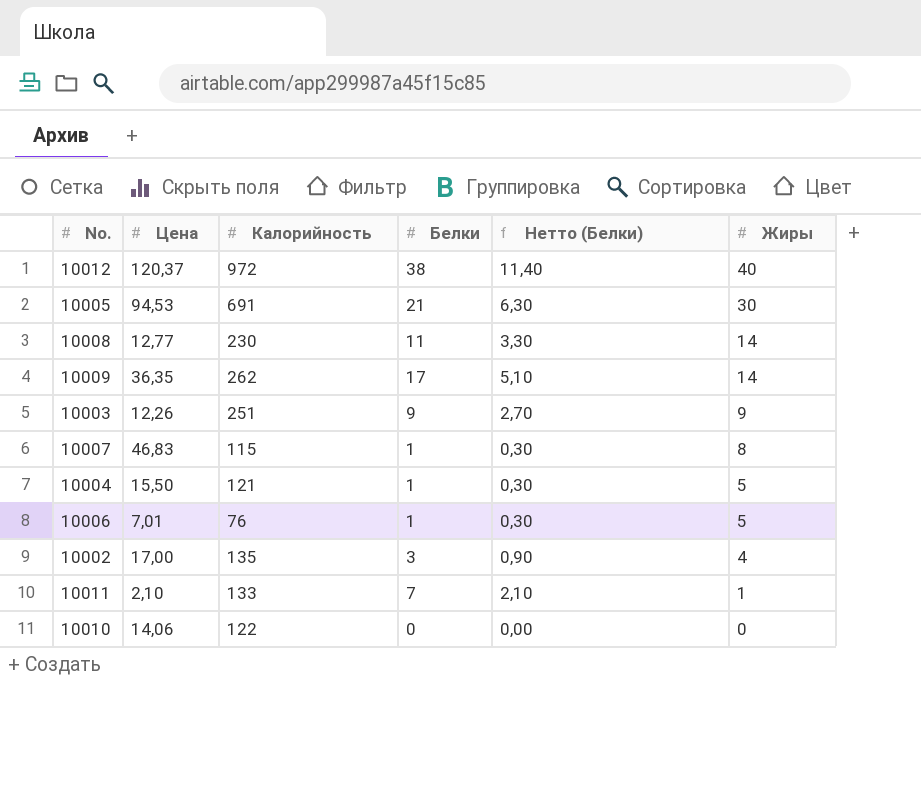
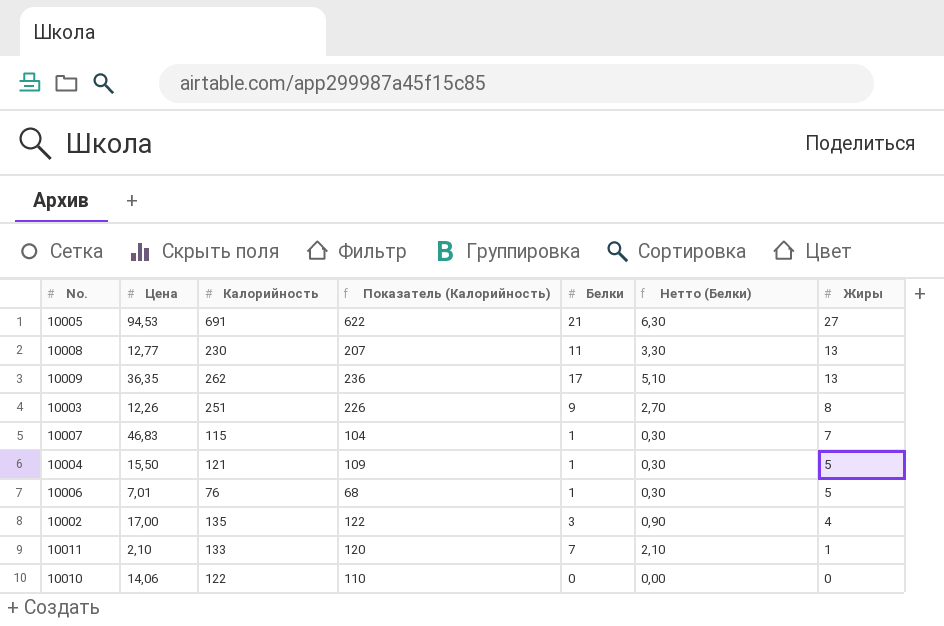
column Показатель (Калорийность) | formula: none -> [Калорийность] * 0,9
row 10012: 120,37 | 972 | 38 | 11,40 | 40 -> none
10005 | Жиры: 30 -> 27
10008 | Жиры: 14 -> 13
10009 | Жиры: 14 -> 13
10003 | Жиры: 9 -> 8
10007 | Жиры: 8 -> 7

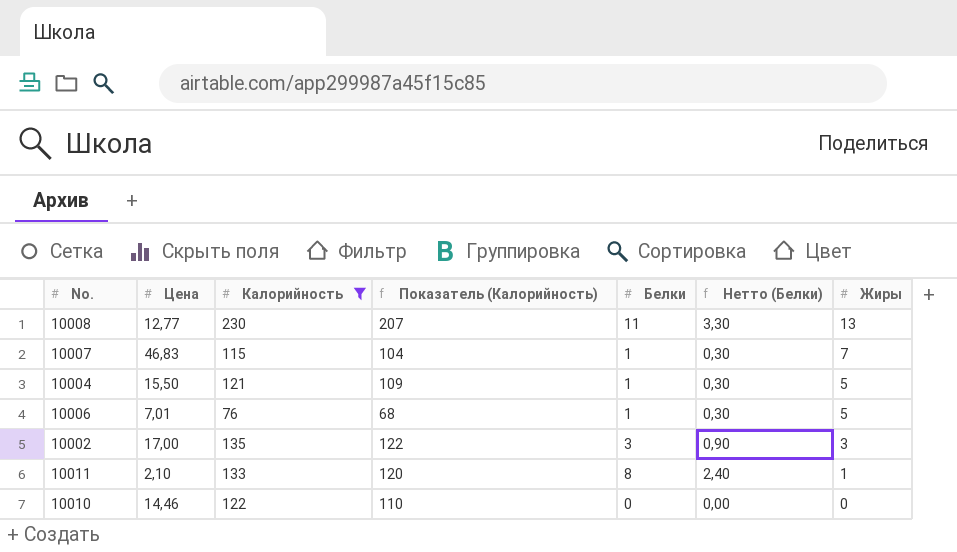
filter: none -> Калорийность <= 230
10002 | Жиры: 4 -> 3
10011 | Белки: 7 -> 8
10011 | Нетто (Белки): 2,10 -> 2,40
10010 | Цена: 14,06 -> 14,46

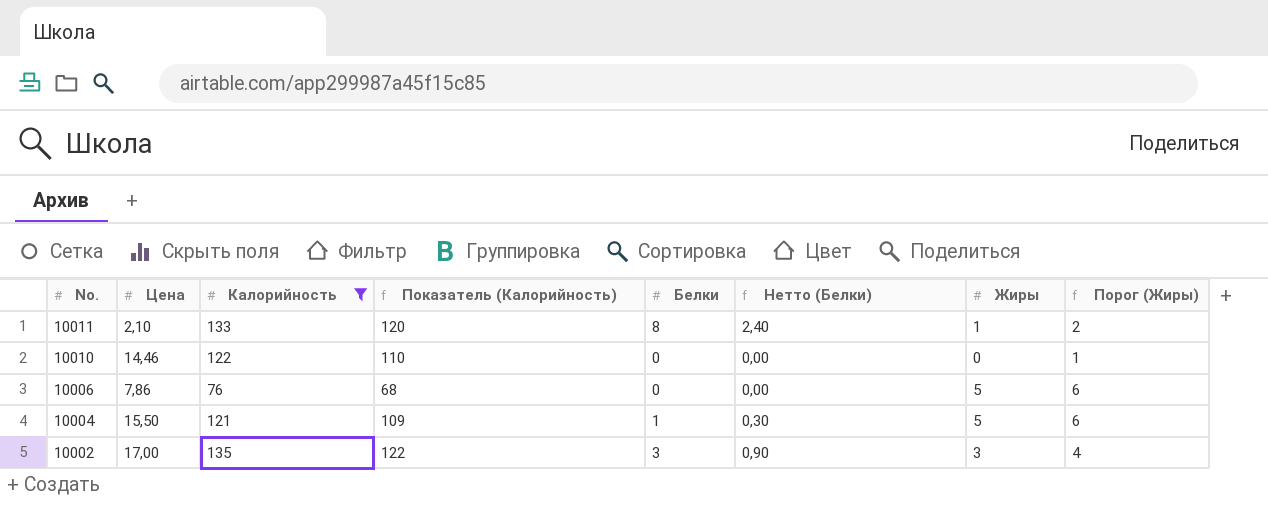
row order: Жиры descending -> No. descending
column Порог (Жиры) | formula: none -> [Жиры] + 1
row 10008: 12,77 | 230 | 207 | 11 | 3,30 | 13 -> none
row 10007: 46,83 | 115 | 104 | 1 | 0,30 | 7 -> none
10006 | Цена: 7,01 -> 7,86
10006 | Белки: 1 -> 0
10006 | Нетто (Белки): 0,30 -> 0,00

